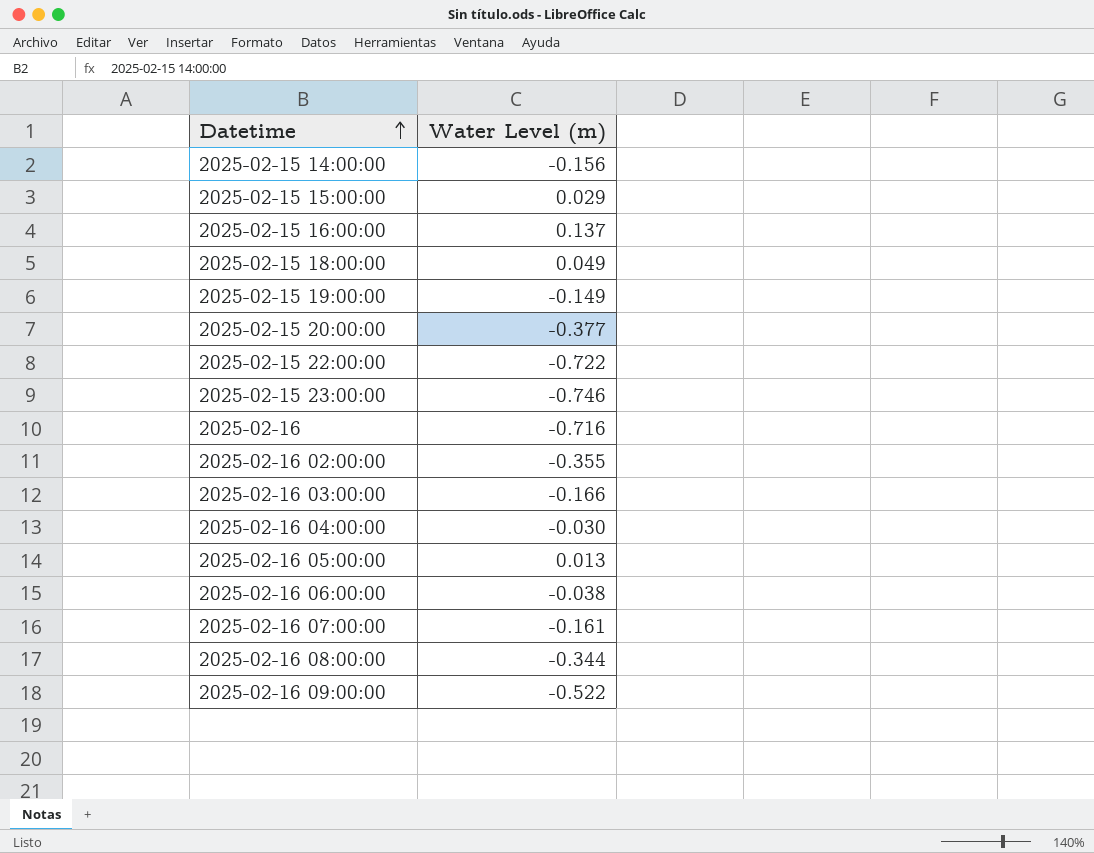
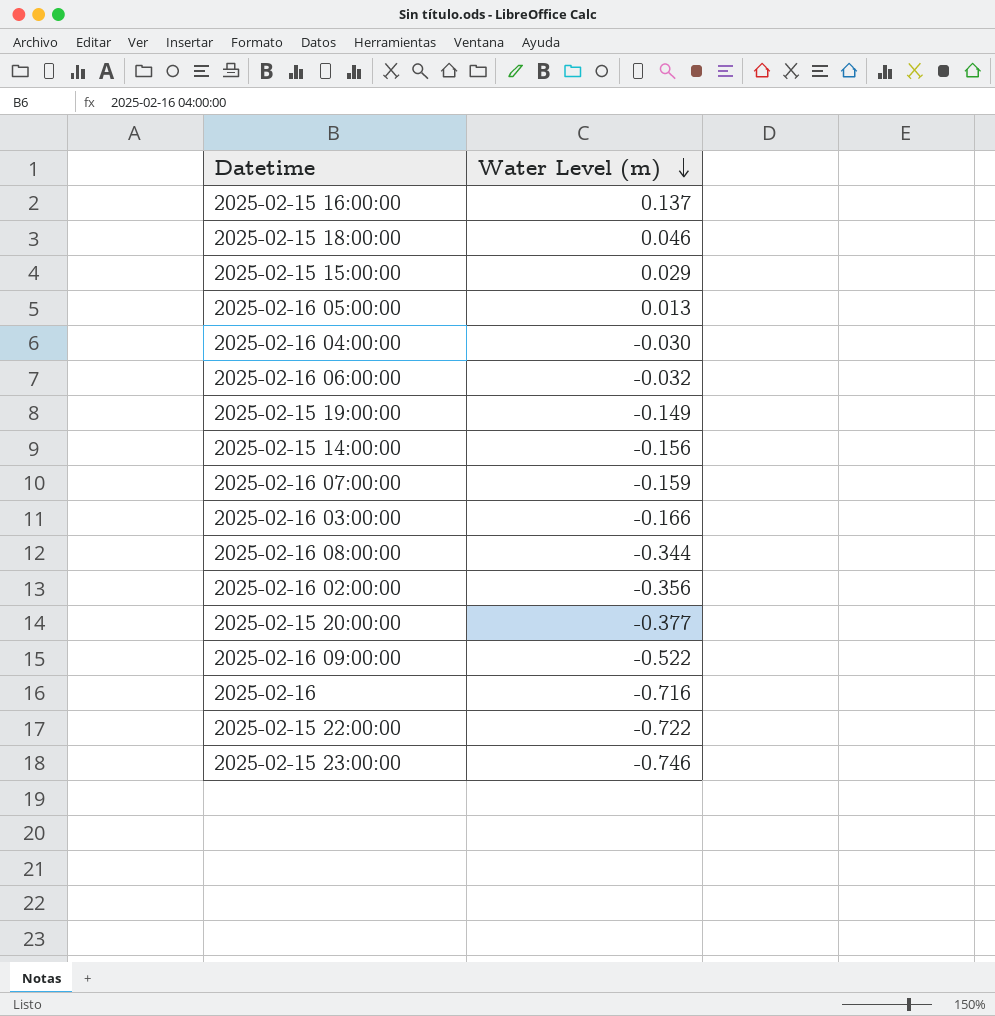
row order: Datetime ascending -> Water Level (m) descending
2025-02-15 18:00:00 | Water Level (m): 0.049 -> 0.046
2025-02-16 06:00:00 | Water Level (m): -0.038 -> -0.032
2025-02-16 07:00:00 | Water Level (m): -0.161 -> -0.159
2025-02-16 02:00:00 | Water Level (m): -0.355 -> -0.356

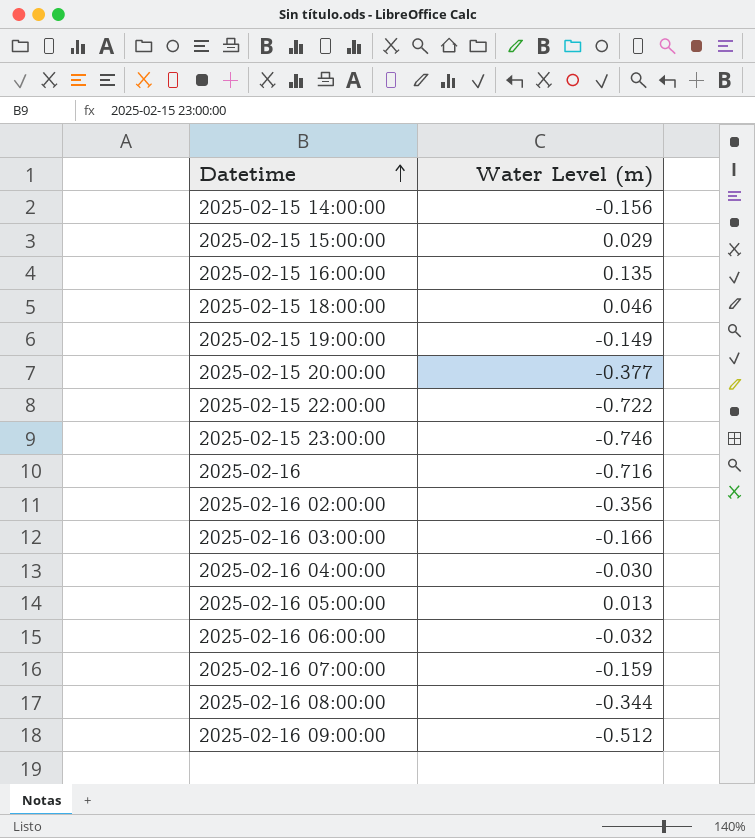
row order: Water Level (m) descending -> Datetime ascending
2025-02-15 16:00:00 | Water Level (m): 0.137 -> 0.135
2025-02-16 09:00:00 | Water Level (m): -0.522 -> -0.512

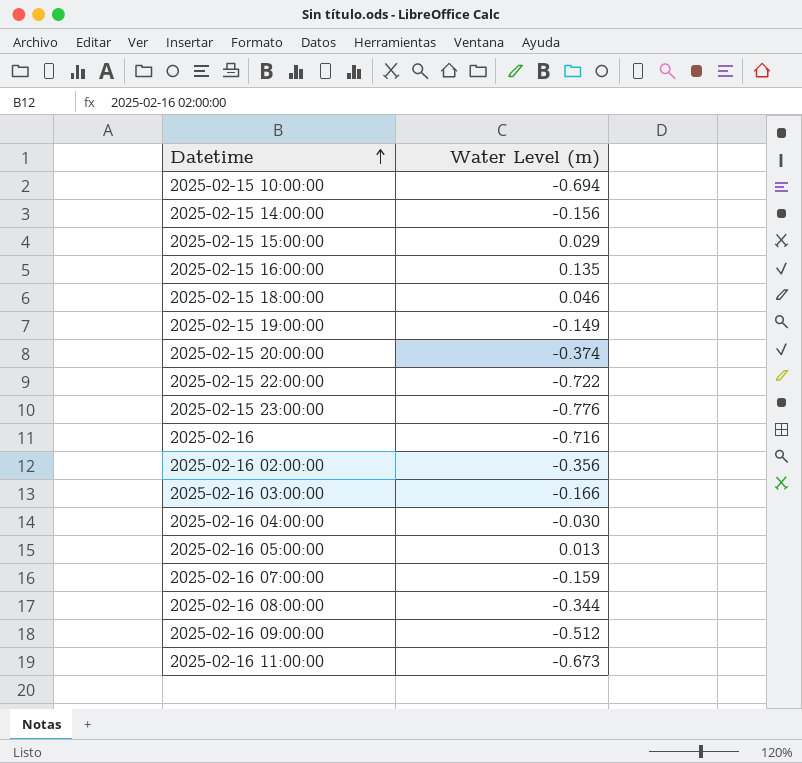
row 2025-02-16 06:00:00: -0.032 -> none
row 2025-02-15 10:00:00: none -> -0.694
2025-02-15 20:00:00 | Water Level (m): -0.377 -> -0.374
2025-02-15 23:00:00 | Water Level (m): -0.746 -> -0.776
row 2025-02-16 11:00:00: none -> -0.673

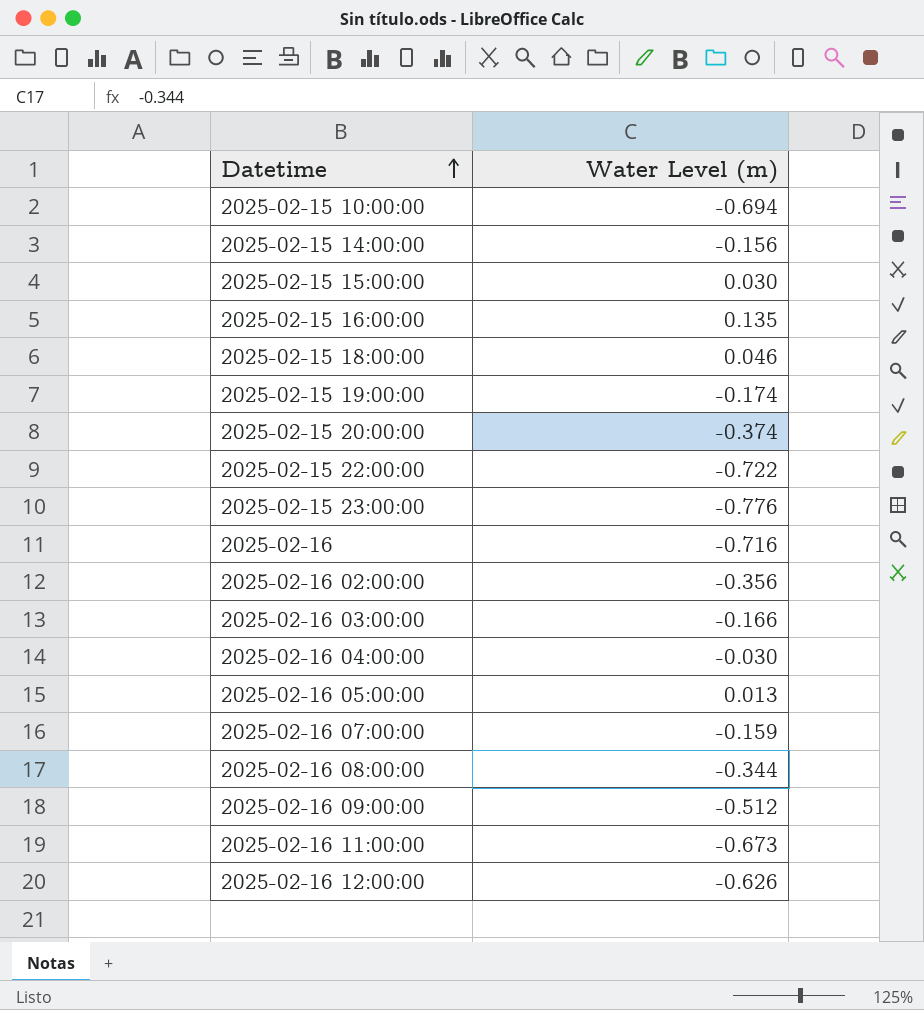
2025-02-15 15:00:00 | Water Level (m): 0.029 -> 0.030
2025-02-15 19:00:00 | Water Level (m): -0.149 -> -0.174
row 2025-02-16 12:00:00: none -> -0.626

